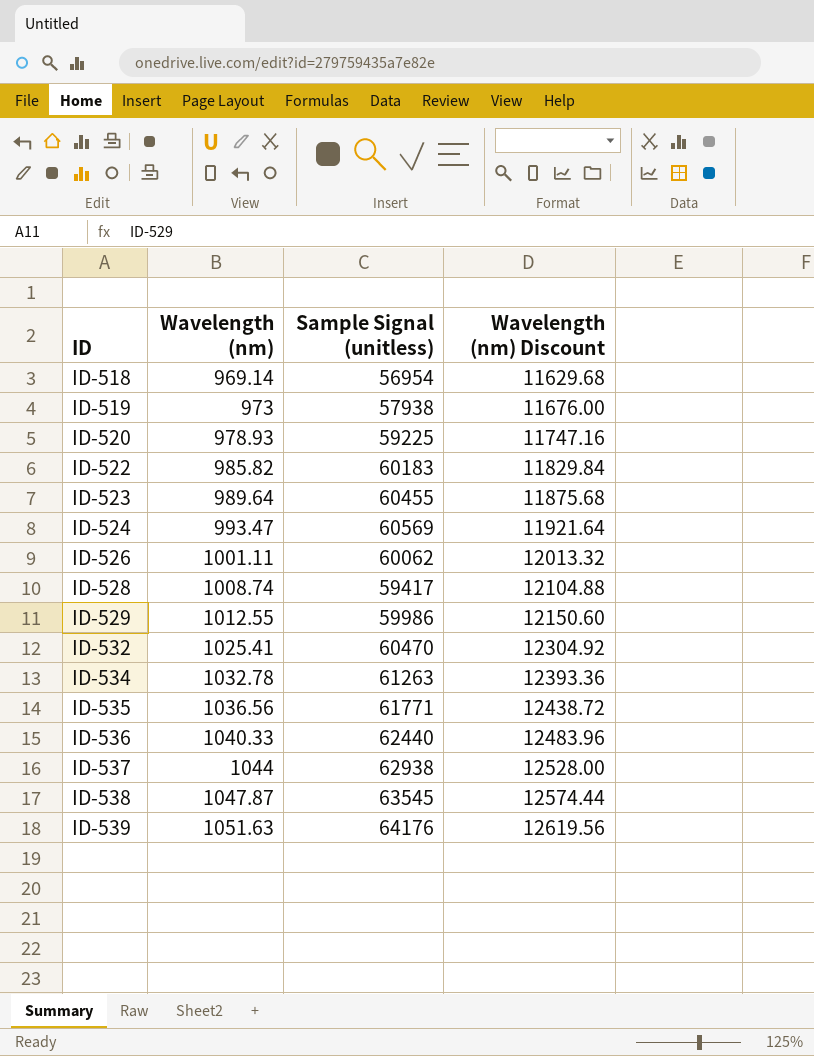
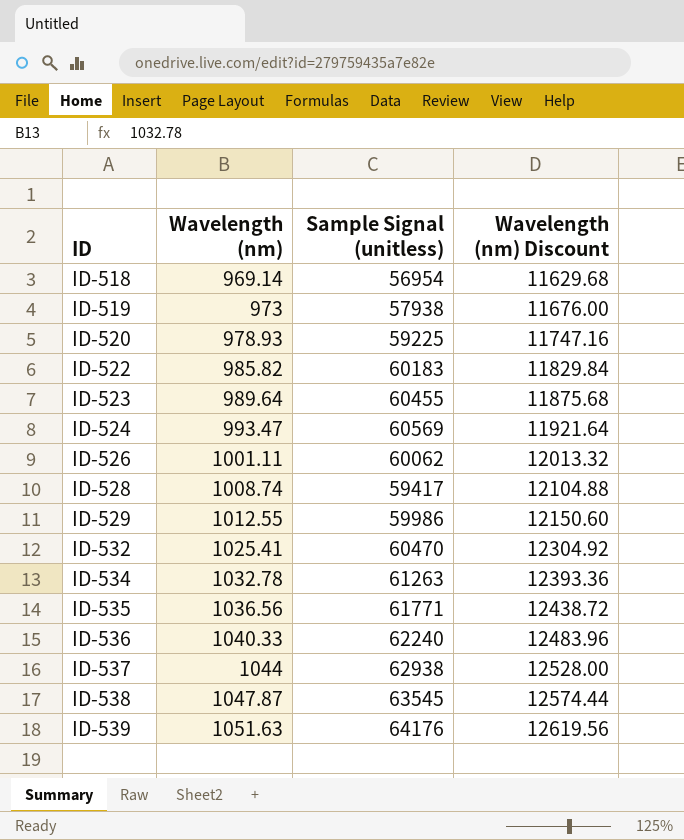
ID-536 | Sample Signal (unitless): 62440 -> 62240

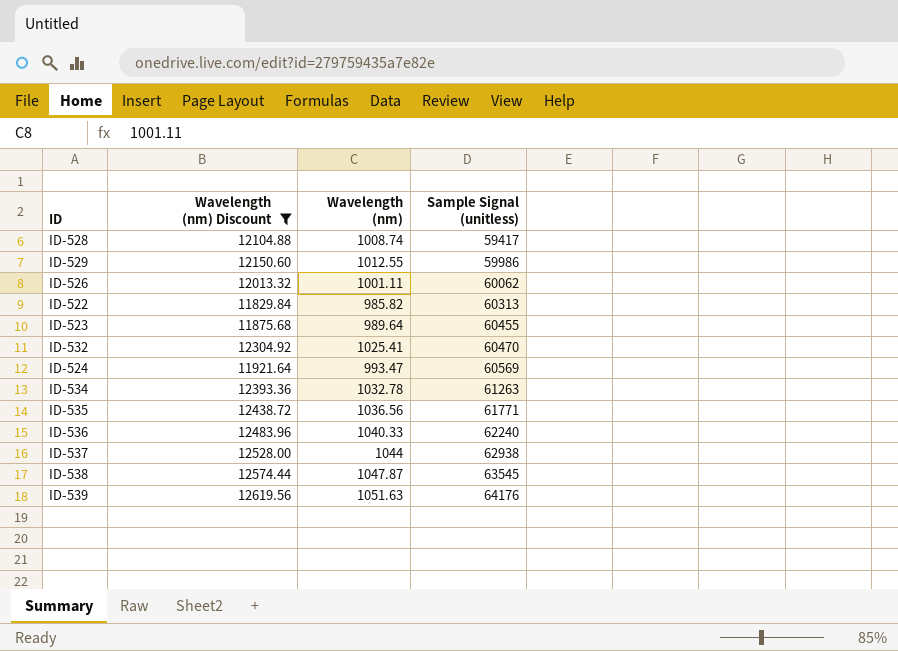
filter: none -> Wavelength (nm) Discount >= 11829.84
row order: ID ascending -> Sample Signal (unitless) ascending
column Wavelength (nm) Discount | position: 4 -> 2
ID-522 | Sample Signal (unitless): 60183 -> 60313

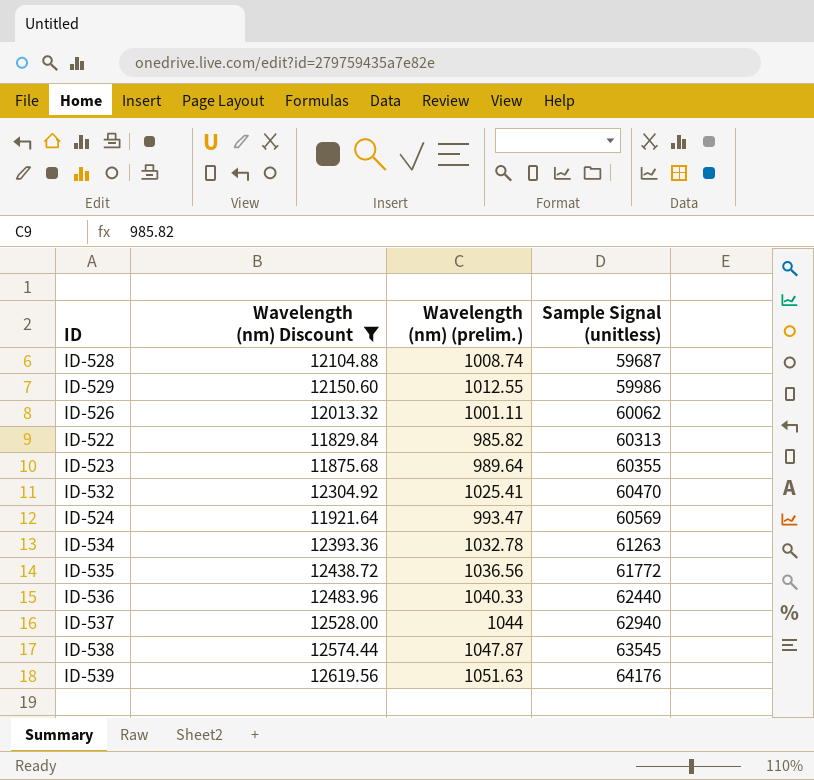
column name: Wavelength (nm) -> Wavelength (nm) (prelim.)
ID-528 | Sample Signal (unitless): 59417 -> 59687
ID-523 | Sample Signal (unitless): 60455 -> 60355
ID-535 | Sample Signal (unitless): 61771 -> 61772
ID-536 | Sample Signal (unitless): 62240 -> 62440
ID-537 | Sample Signal (unitless): 62938 -> 62940

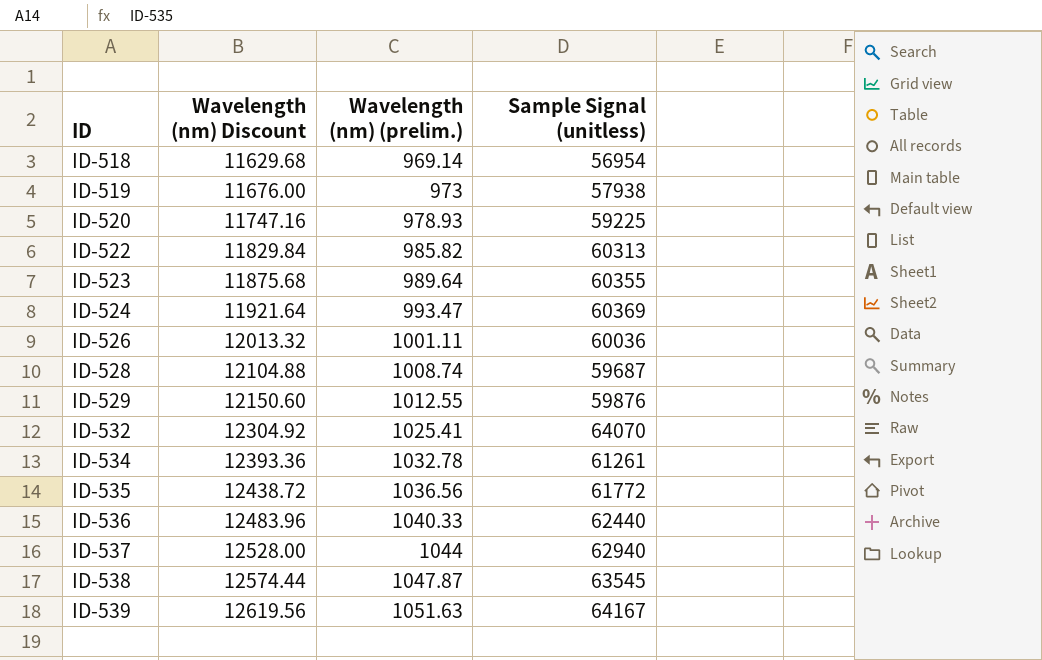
filter: Wavelength (nm) Discount >= 11829.84 -> none
row order: Sample Signal (unitless) ascending -> ID ascending
ID-524 | Sample Signal (unitless): 60569 -> 60369
ID-526 | Sample Signal (unitless): 60062 -> 60036
ID-529 | Sample Signal (unitless): 59986 -> 59876
ID-532 | Sample Signal (unitless): 60470 -> 64070
ID-534 | Sample Signal (unitless): 61263 -> 61261
ID-539 | Sample Signal (unitless): 64176 -> 64167

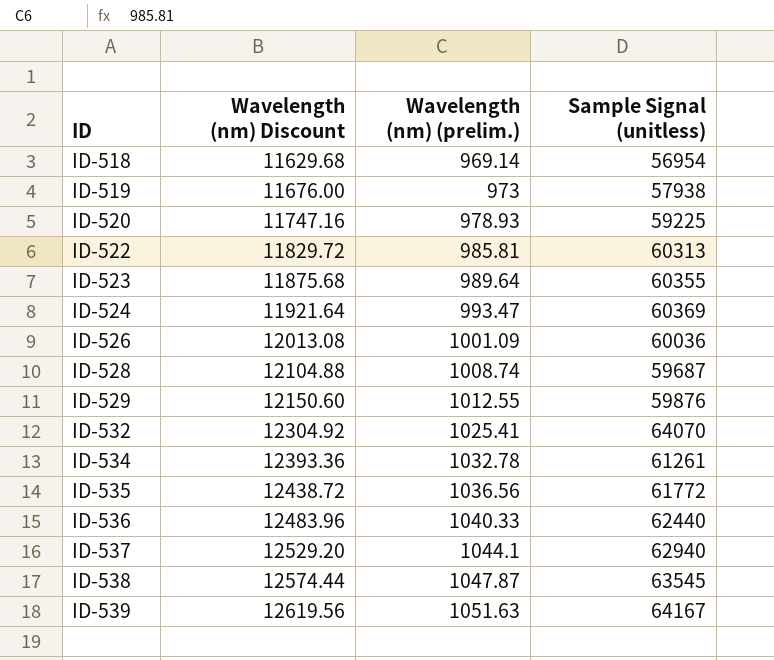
ID-522 | Wavelength (nm) Discount: 11829.84 -> 11829.72
ID-522 | Wavelength (nm) (prelim.): 985.82 -> 985.81
ID-526 | Wavelength (nm) Discount: 12013.32 -> 12013.08
ID-526 | Wavelength (nm) (prelim.): 1001.11 -> 1001.09
ID-537 | Wavelength (nm) Discount: 12528.00 -> 12529.20
ID-537 | Wavelength (nm) (prelim.): 1044 -> 1044.1

